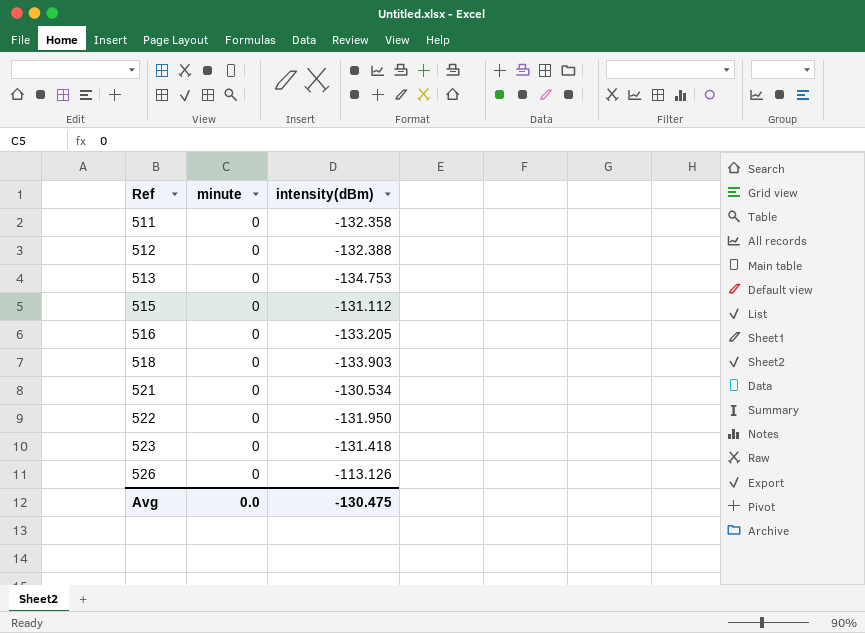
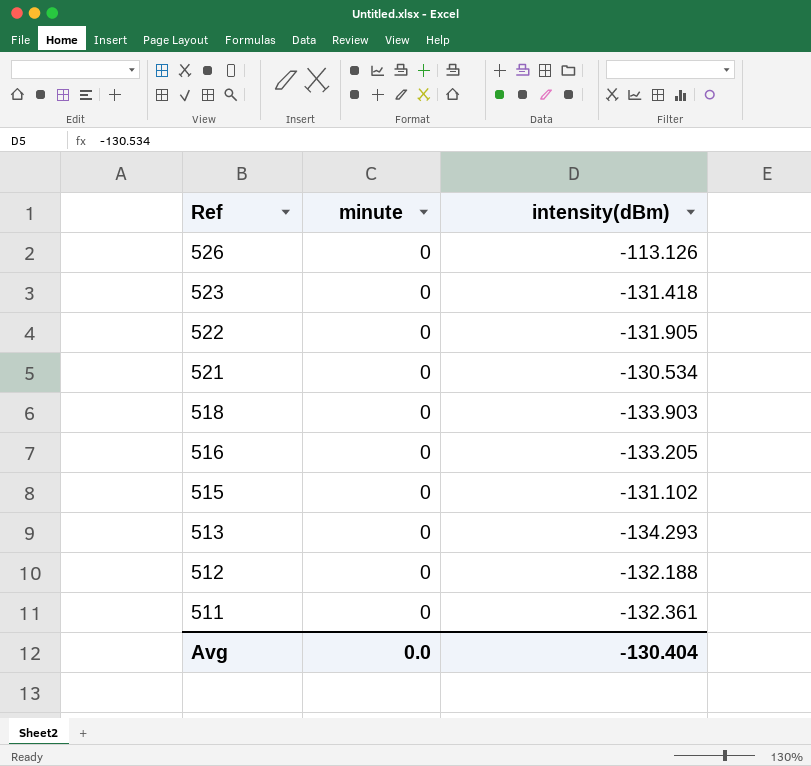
row order: Ref ascending -> Ref descending
522 | intensity(dBm): -131.950 -> -131.905
515 | intensity(dBm): -131.112 -> -131.102
513 | intensity(dBm): -134.753 -> -134.293
512 | intensity(dBm): -132.388 -> -132.188
511 | intensity(dBm): -132.358 -> -132.361
Avg | intensity(dBm): -130.475 -> -130.404

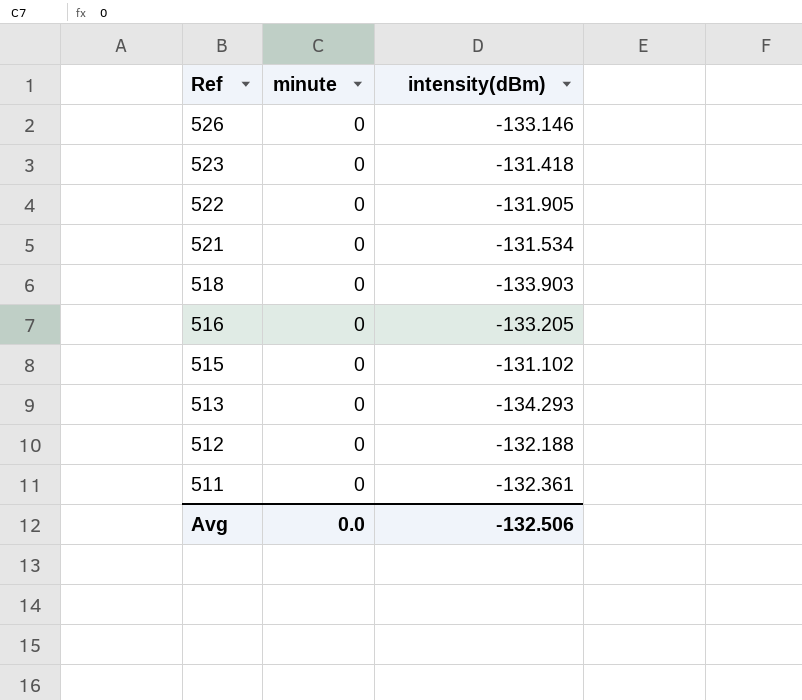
526 | intensity(dBm): -113.126 -> -133.146
521 | intensity(dBm): -130.534 -> -131.534
Avg | intensity(dBm): -130.404 -> -132.506

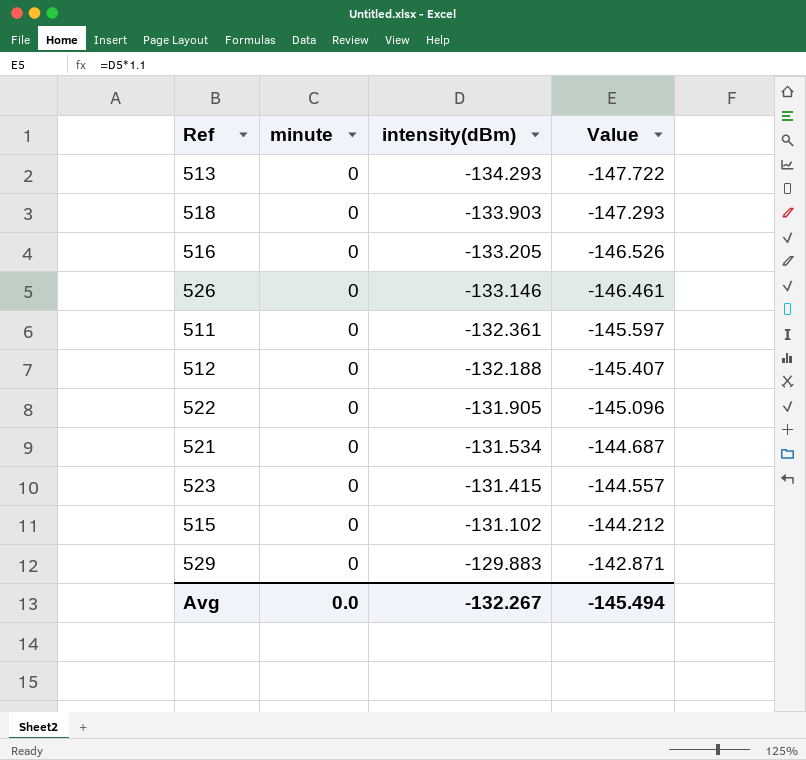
row order: Ref descending -> intensity(dBm) ascending
column Value | formula: none -> [intensity(dBm)] * 1.1
523 | intensity(dBm): -131.418 -> -131.415
row 529: none -> 0 | -129.883 | -142.871
Avg | intensity(dBm): -132.506 -> -132.267

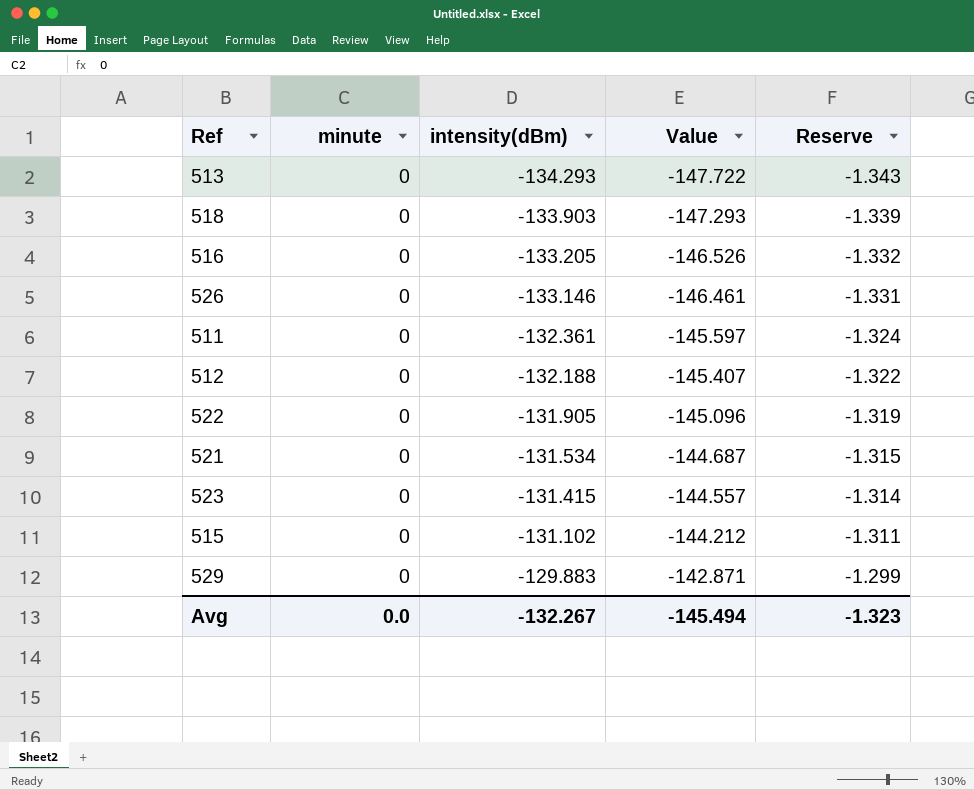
column Reserve | formula: none -> [intensity(dBm)] * 0.01

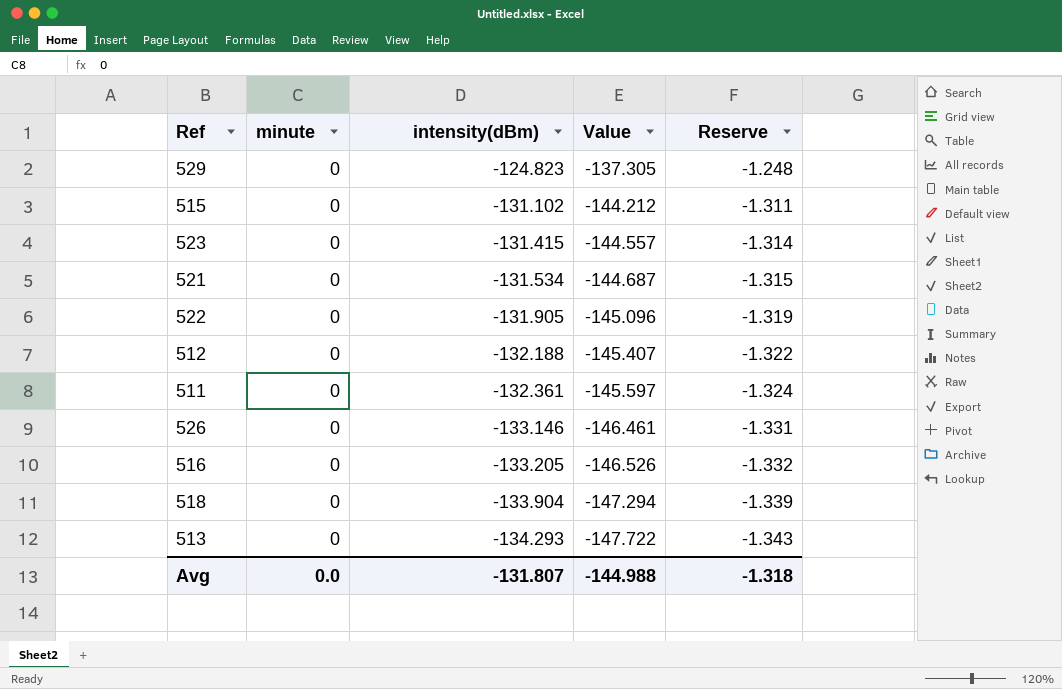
row order: intensity(dBm) ascending -> intensity(dBm) descending
529 | intensity(dBm): -129.883 -> -124.823
529 | Value: -142.871 -> -137.305
529 | Reserve: -1.299 -> -1.248
518 | intensity(dBm): -133.903 -> -133.904
518 | Value: -147.293 -> -147.294
Avg | intensity(dBm): -132.267 -> -131.807
Avg | Value: -145.494 -> -144.988
Avg | Reserve: -1.323 -> -1.318

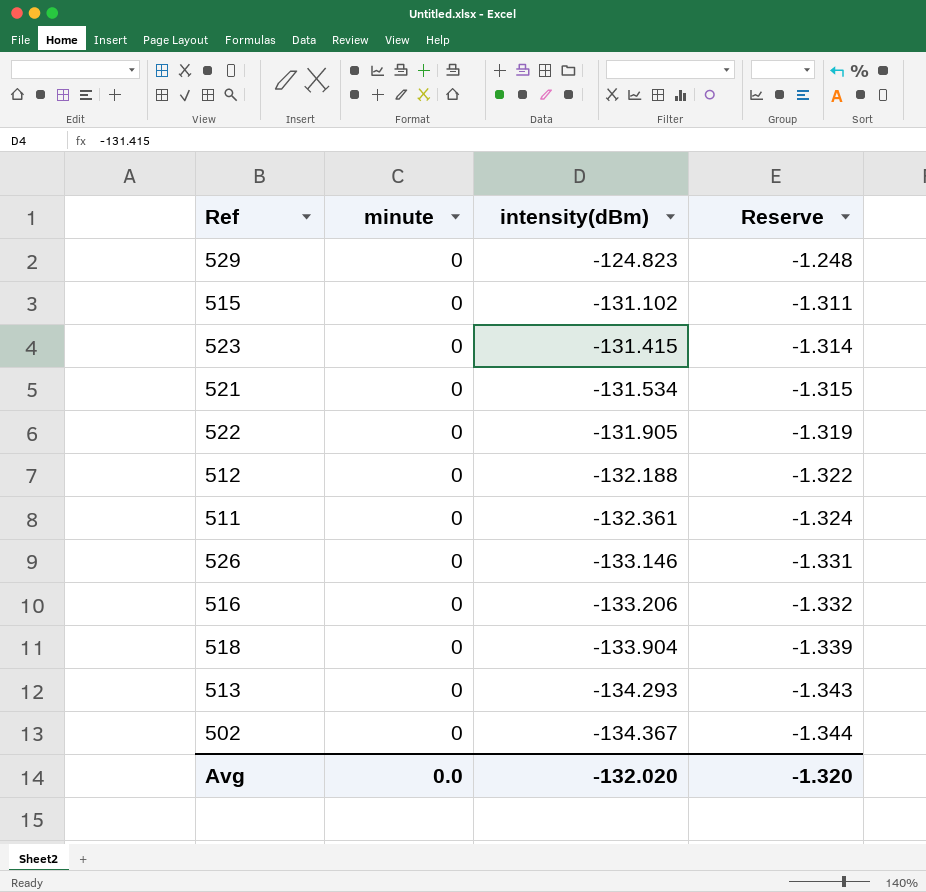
column Value | formula: [intensity(dBm)] * 1.1 -> none
516 | intensity(dBm): -133.205 -> -133.206
row 502: none -> 0 | -134.367 | -1.344
Avg | intensity(dBm): -131.807 -> -132.020
Avg | Reserve: -1.318 -> -1.320

